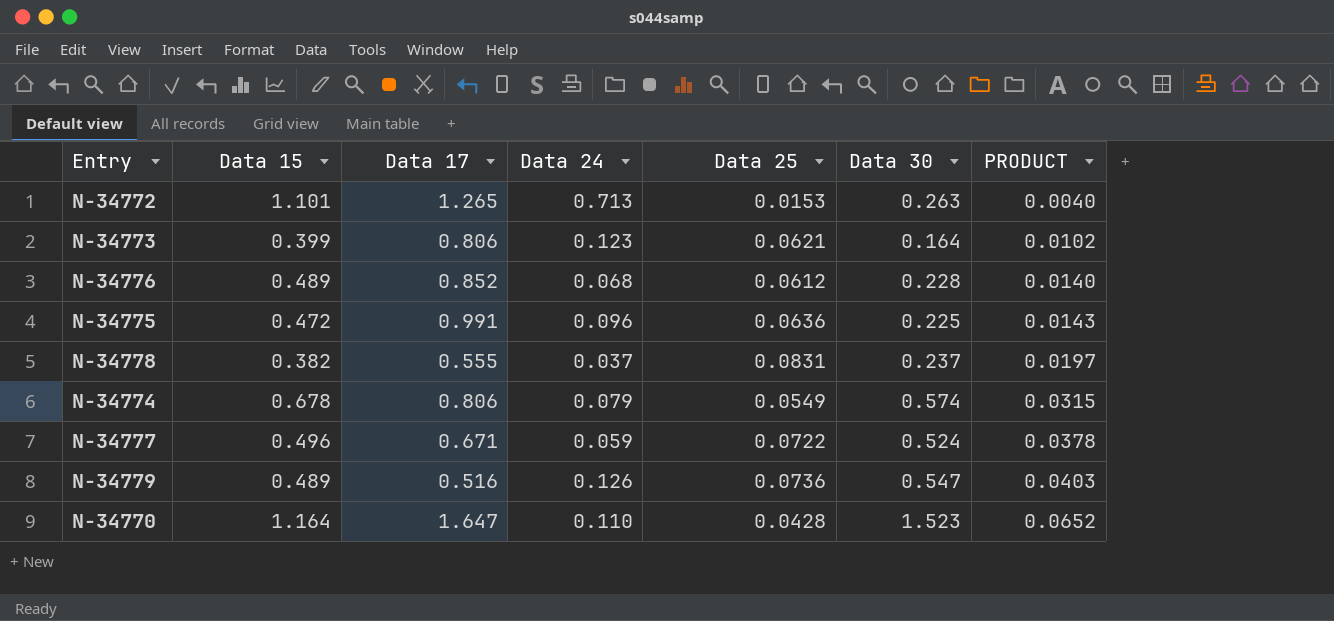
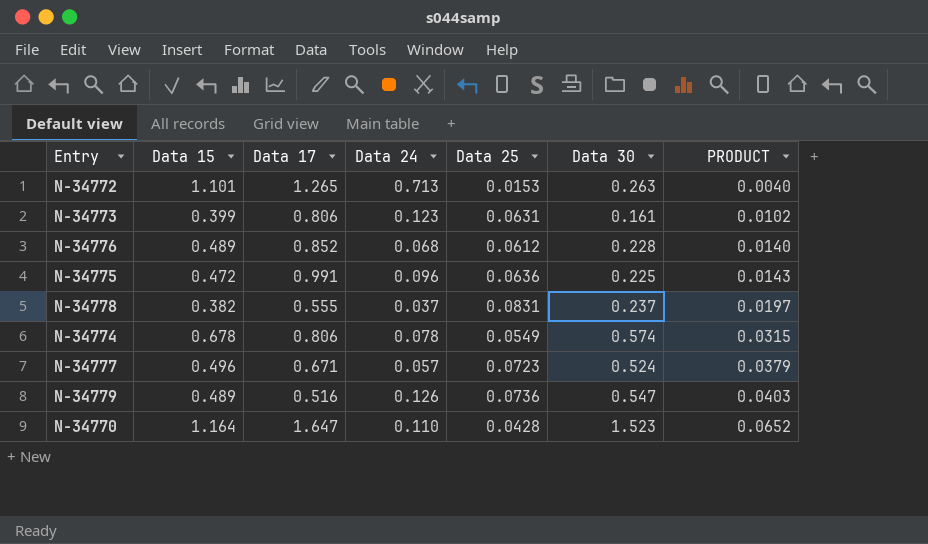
N-34773 | Data 25: 0.0621 -> 0.0631
N-34773 | Data 30: 0.164 -> 0.161
N-34774 | Data 24: 0.079 -> 0.078
N-34777 | Data 24: 0.059 -> 0.057
N-34777 | Data 25: 0.0722 -> 0.0723
N-34777 | PRODUCT: 0.0378 -> 0.0379

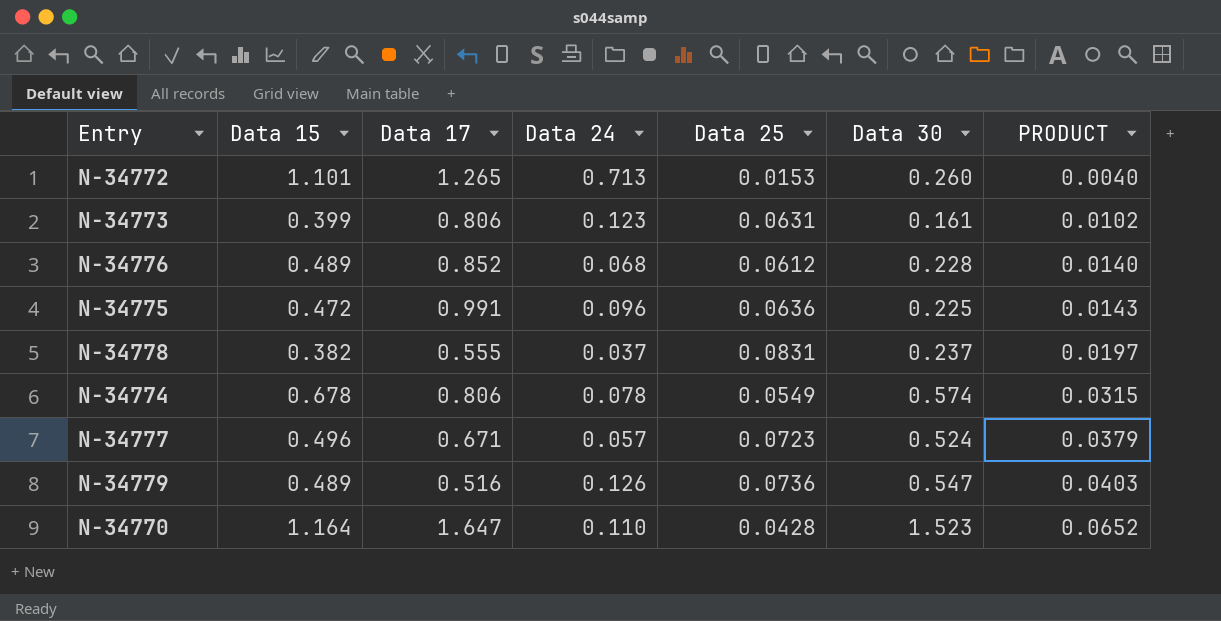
N-34772 | Data 30: 0.263 -> 0.260

